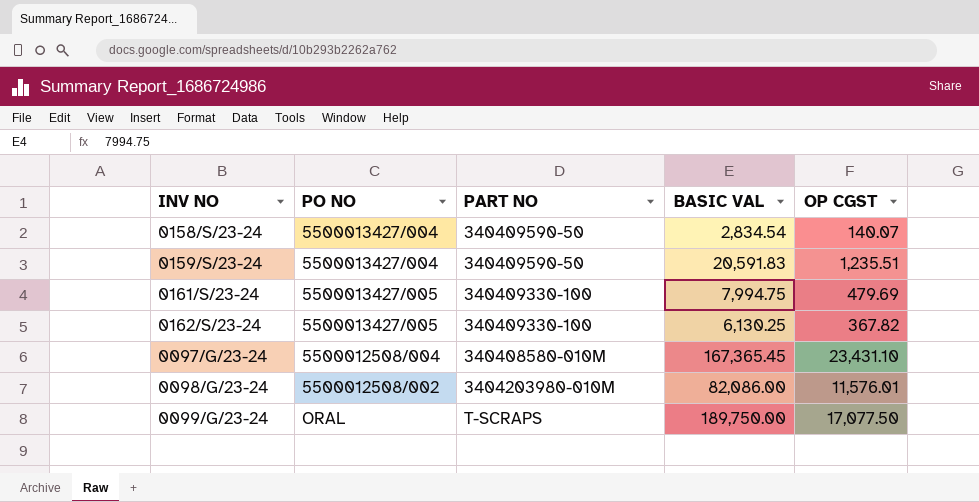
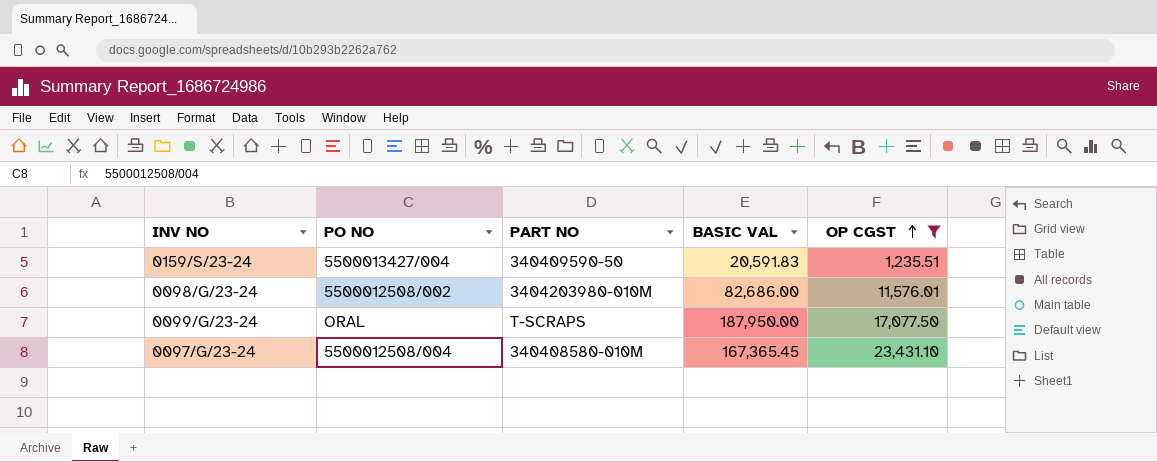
filter: none -> OP CGST >= 1,235.51
row order: none -> OP CGST ascending
0098/G/23-24 | BASIC VAL: 82,086.00 -> 82,686.00
0099/G/23-24 | BASIC VAL: 189,750.00 -> 187,950.00

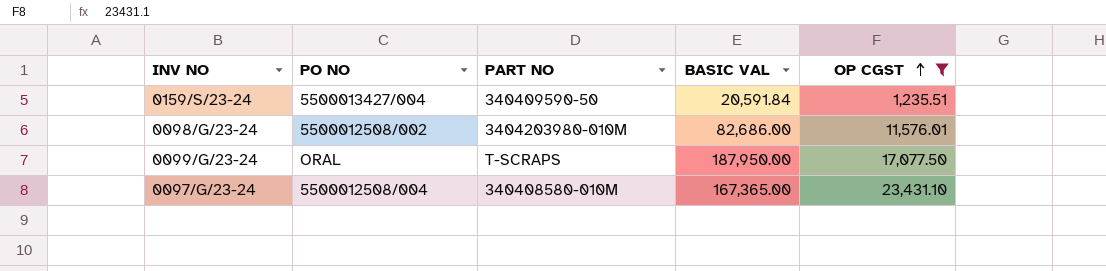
0159/S/23-24 | BASIC VAL: 20,591.83 -> 20,591.84
0097/G/23-24 | BASIC VAL: 167,365.45 -> 167,365.00

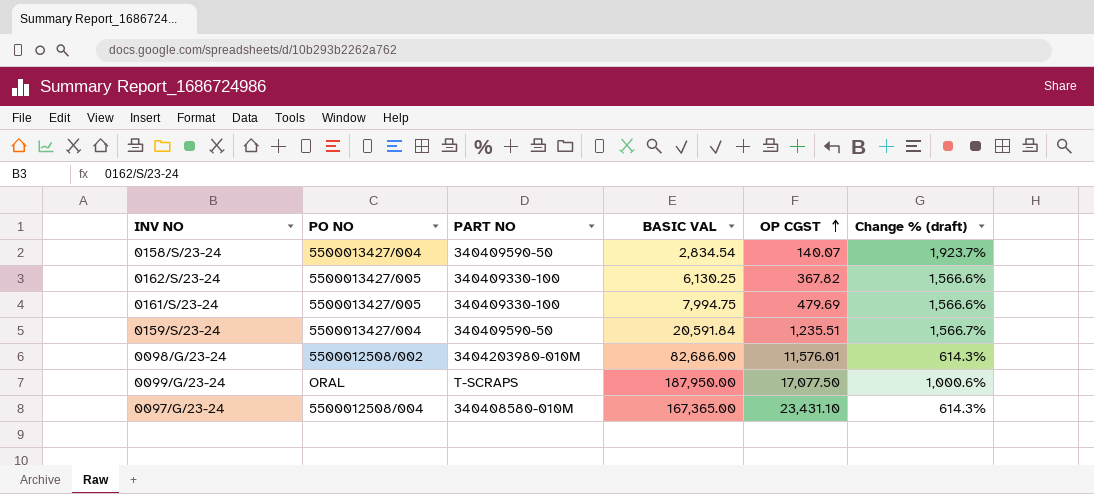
filter: OP CGST >= 1,235.51 -> none
column Change % (draft) | formula: none -> ([BASIC VAL] - [OP CGST]) / [OP CGST]

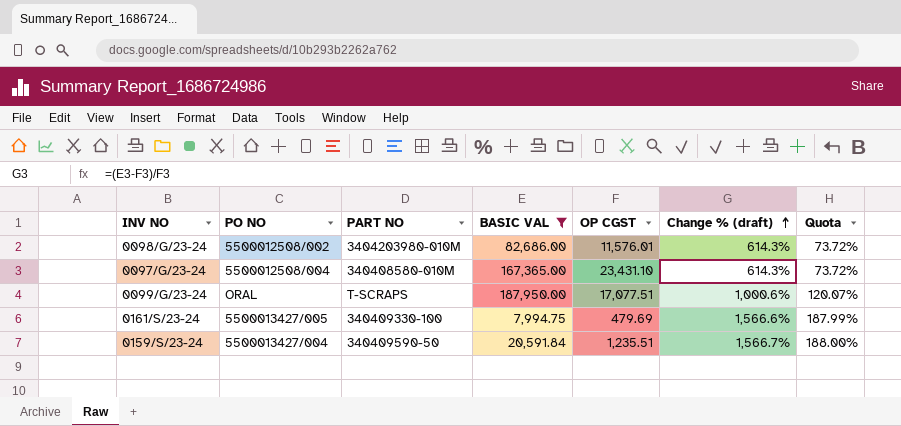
filter: none -> BASIC VAL >= 7,994.75
row order: OP CGST ascending -> Change % (draft) ascending
column Quota | formula: none -> [Change % (draft)] * 0.12
0099/G/23-24 | OP CGST: 17,077.50 -> 17,077.51

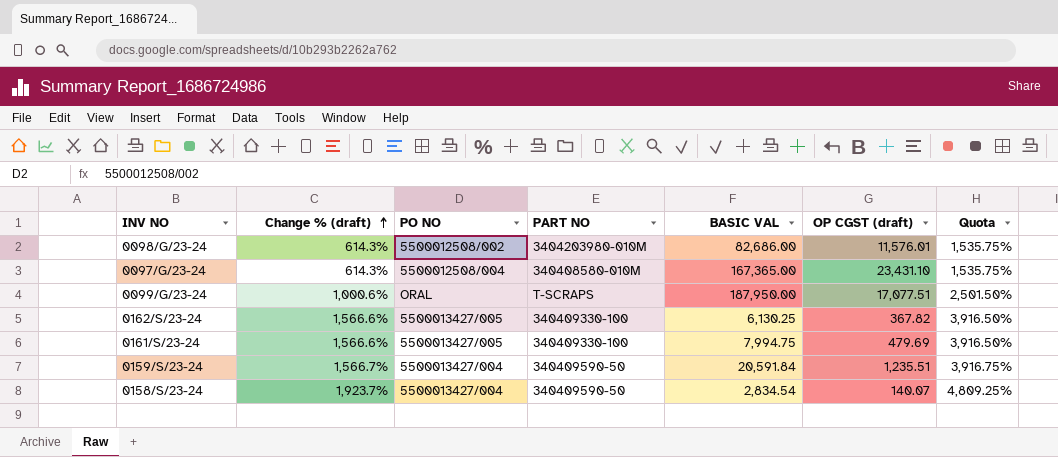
filter: BASIC VAL >= 7,994.75 -> none
column Change % (draft) | position: 6 -> 2
column name: OP CGST -> OP CGST (draft)
column Quota | formula: [Change % (draft)] * 0.12 -> [Change % (draft)] * 2.5

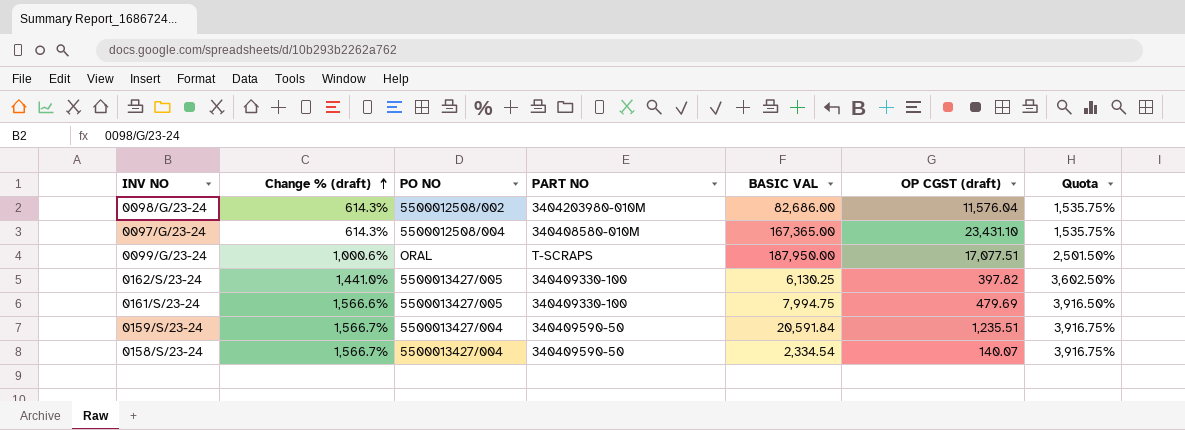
0098/G/23-24 | OP CGST (draft): 11,576.01 -> 11,576.04
0162/S/23-24 | Change % (draft): 1,566.6% -> 1,441.0%
0162/S/23-24 | OP CGST (draft): 367.82 -> 397.82
0162/S/23-24 | Quota: 3,916.50% -> 3,602.50%
0158/S/23-24 | Change % (draft): 1,923.7% -> 1,566.7%
0158/S/23-24 | BASIC VAL: 2,834.54 -> 2,334.54
0158/S/23-24 | Quota: 4,809.25% -> 3,916.75%

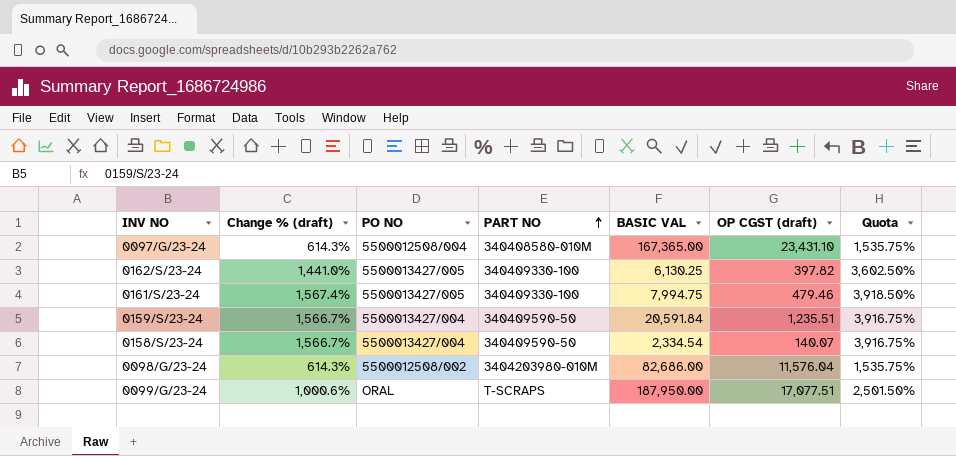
row order: Change % (draft) ascending -> PART NO ascending
0161/S/23-24 | Change % (draft): 1,566.6% -> 1,567.4%
0161/S/23-24 | OP CGST (draft): 479.69 -> 479.46
0161/S/23-24 | Quota: 3,916.50% -> 3,918.50%

